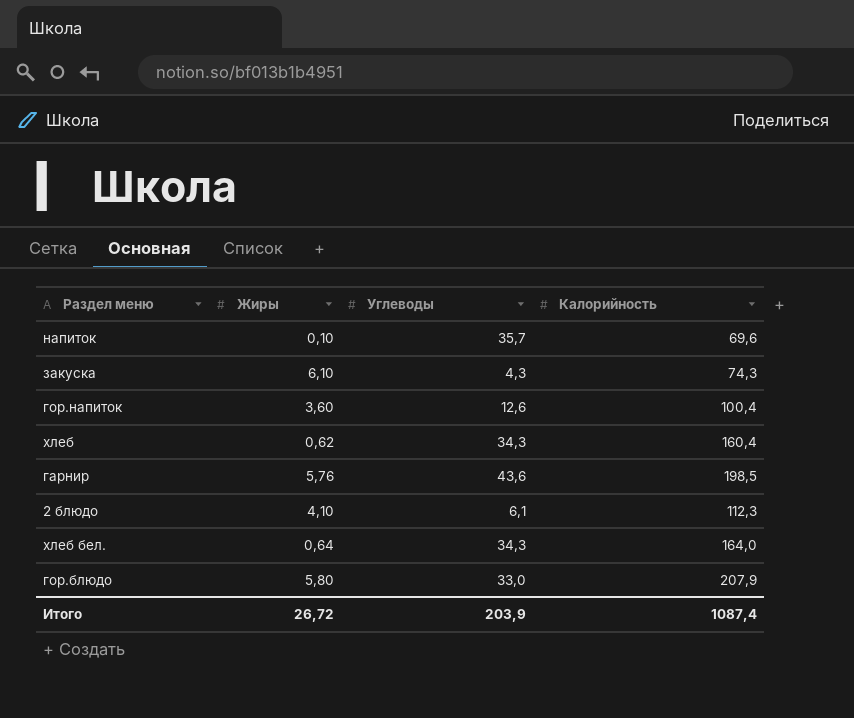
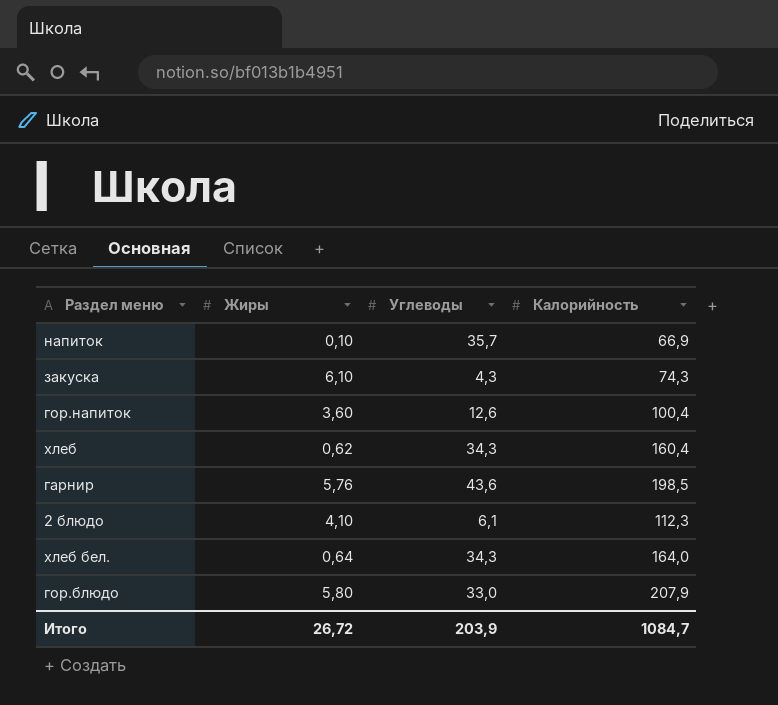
напиток | Калорийность: 69,6 -> 66,9
Итого | Калорийность: 1087,4 -> 1084,7

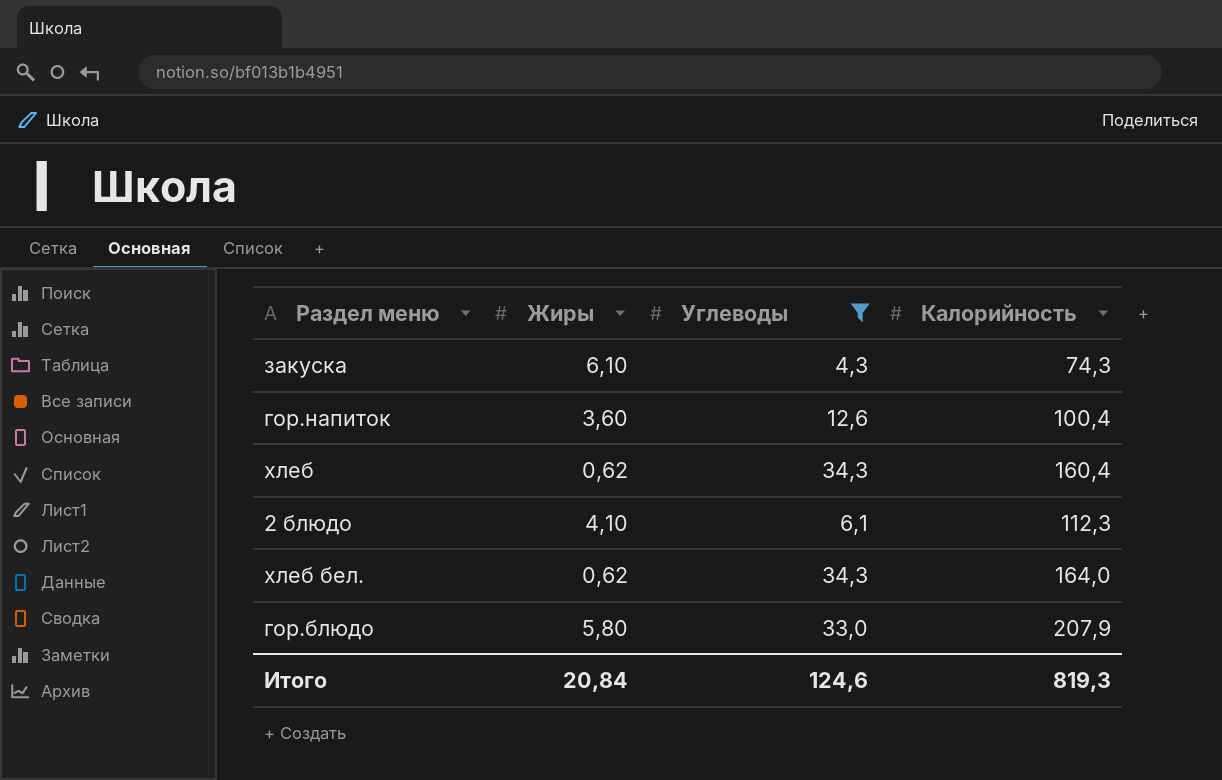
filter: none -> Углеводы <= 34,3
хлеб бел. | Жиры: 0,64 -> 0,62
Итого | Жиры: 26,72 -> 20,84
Итого | Углеводы: 203,9 -> 124,6
Итого | Калорийность: 1084,7 -> 819,3

